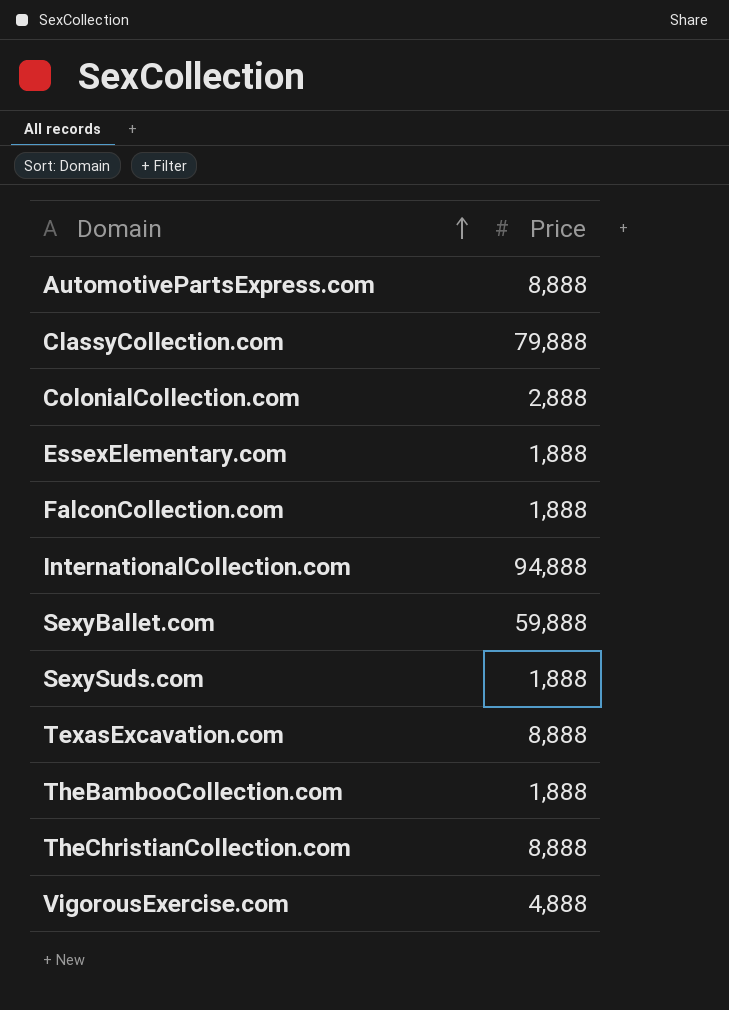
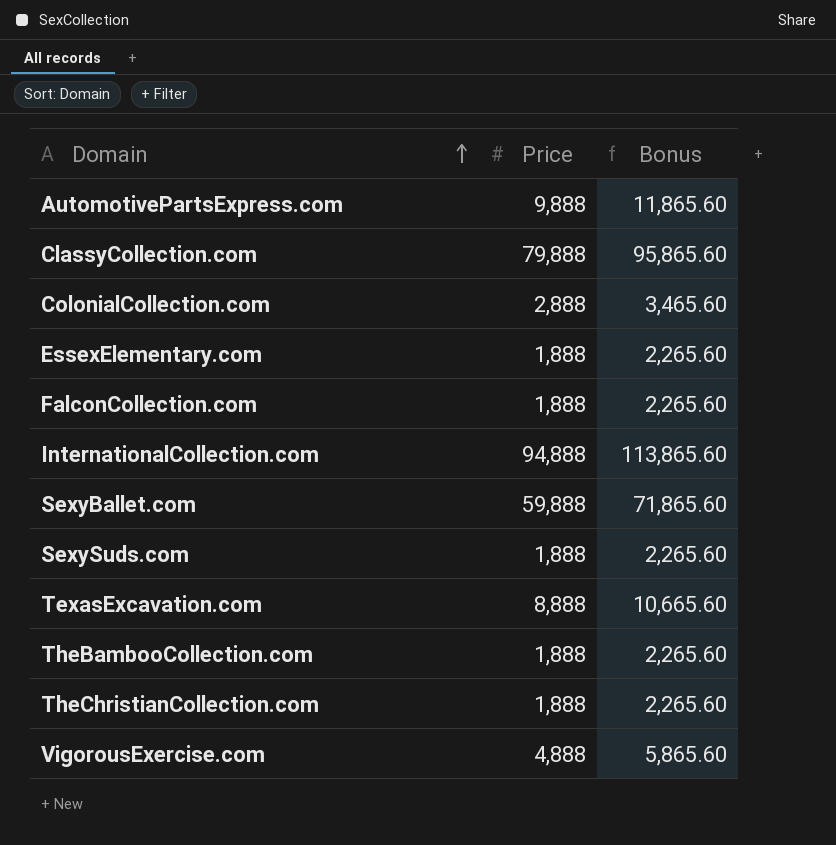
column Bonus | formula: none -> [Price] * 1.2
AutomotivePartsExpress.com | Price: 8,888 -> 9,888
TheChristianCollection.com | Price: 8,888 -> 1,888

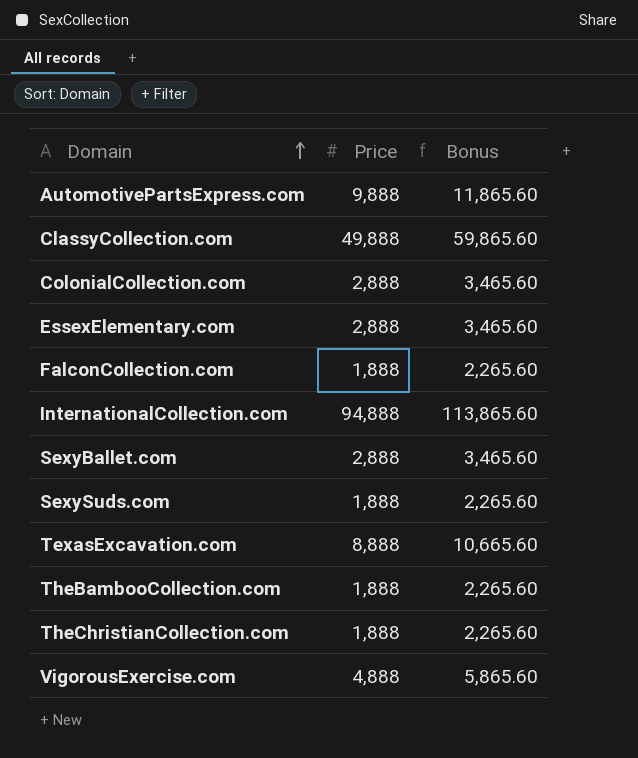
ClassyCollection.com | Price: 79,888 -> 49,888
ClassyCollection.com | Bonus: 95,865.60 -> 59,865.60
EssexElementary.com | Price: 1,888 -> 2,888
EssexElementary.com | Bonus: 2,265.60 -> 3,465.60
SexyBallet.com | Price: 59,888 -> 2,888
SexyBallet.com | Bonus: 71,865.60 -> 3,465.60

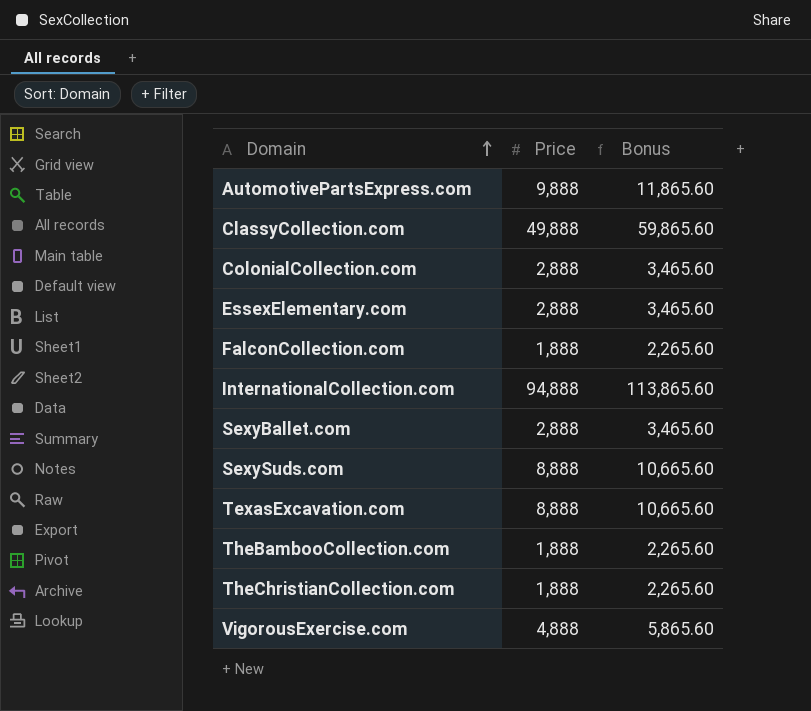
SexySuds.com | Price: 1,888 -> 8,888
SexySuds.com | Bonus: 2,265.60 -> 10,665.60

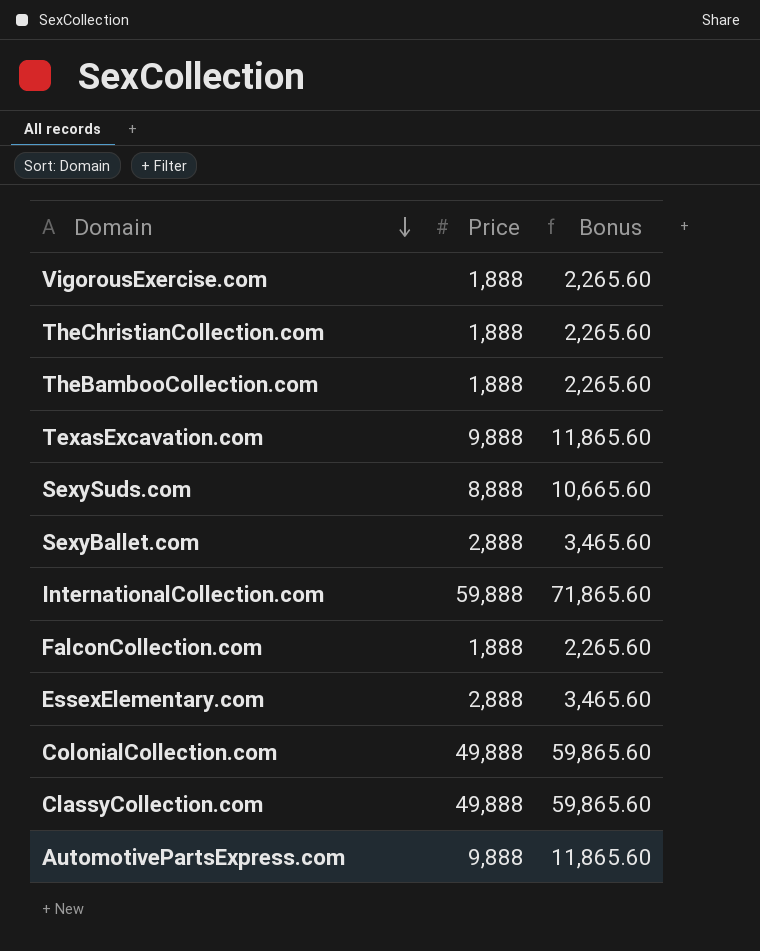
row order: Domain ascending -> Domain descending
VigorousExercise.com | Price: 4,888 -> 1,888
VigorousExercise.com | Bonus: 5,865.60 -> 2,265.60
TexasExcavation.com | Price: 8,888 -> 9,888
TexasExcavation.com | Bonus: 10,665.60 -> 11,865.60
InternationalCollection.com | Price: 94,888 -> 59,888
InternationalCollection.com | Bonus: 113,865.60 -> 71,865.60
ColonialCollection.com | Price: 2,888 -> 49,888
ColonialCollection.com | Bonus: 3,465.60 -> 59,865.60

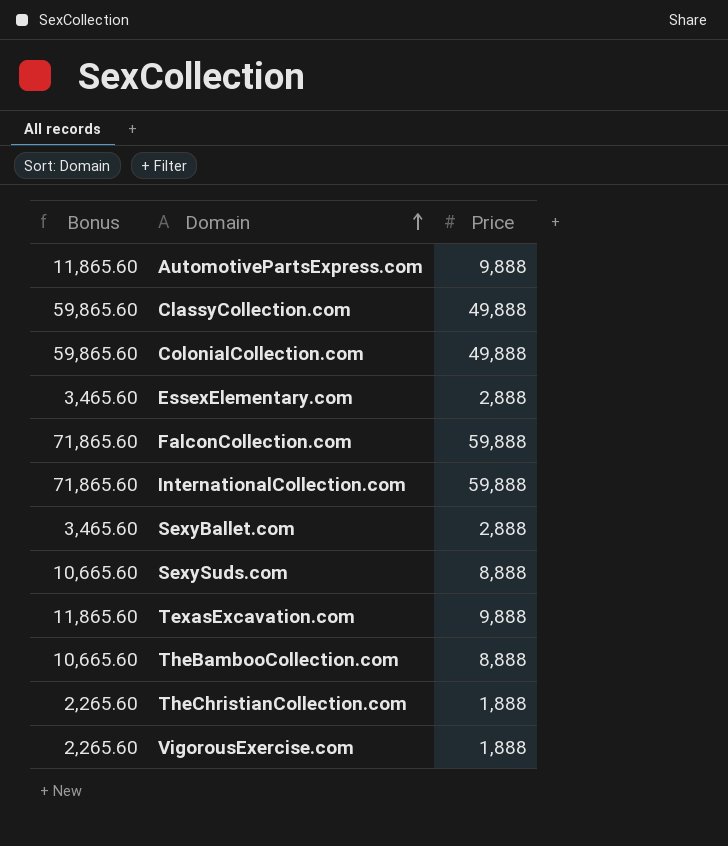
row order: Domain descending -> Domain ascending
column Bonus | position: 3 -> 1
FalconCollection.com | Bonus: 2,265.60 -> 71,865.60
FalconCollection.com | Price: 1,888 -> 59,888
TheBambooCollection.com | Bonus: 2,265.60 -> 10,665.60
TheBambooCollection.com | Price: 1,888 -> 8,888

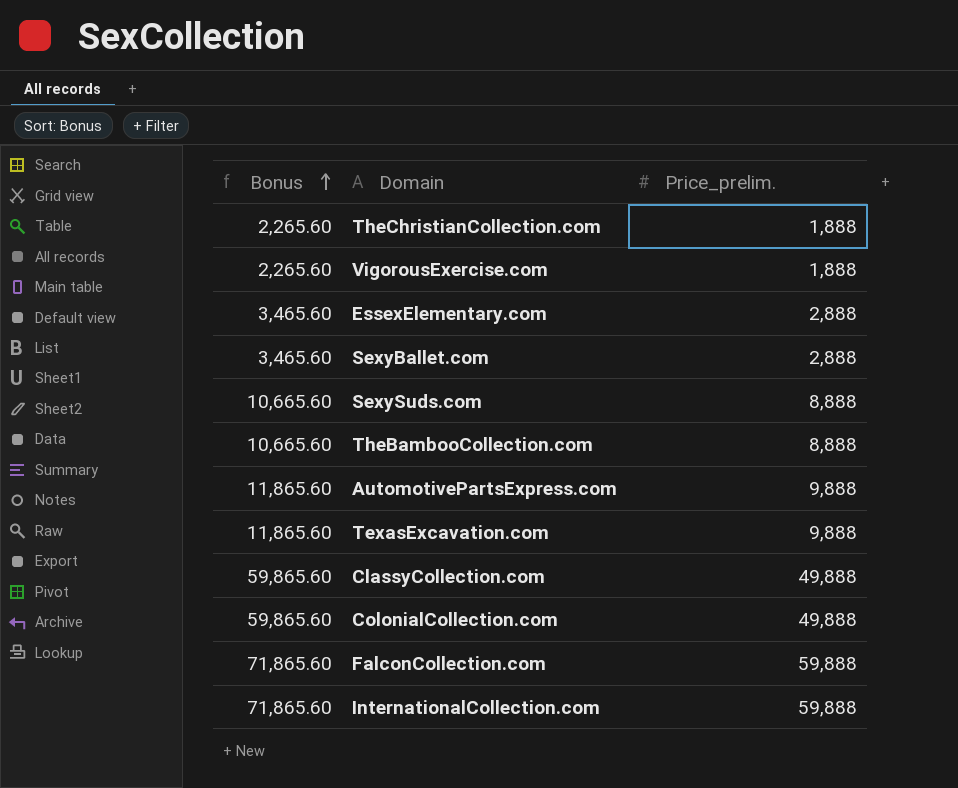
row order: Domain ascending -> Bonus ascending
column name: Price -> Price_prelim.

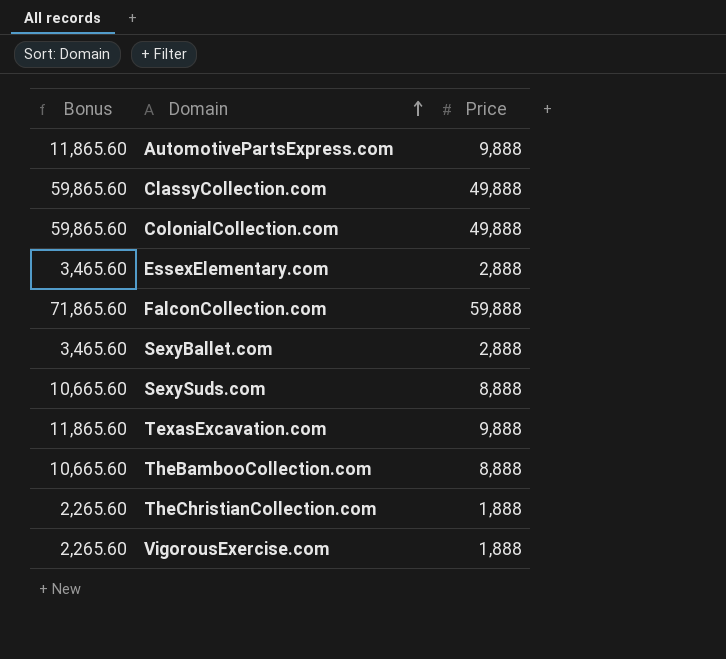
row order: Bonus ascending -> Domain ascending
column name: Price_prelim. -> Price
row InternationalCollection.com: 71,865.60 | 59,888 -> none

